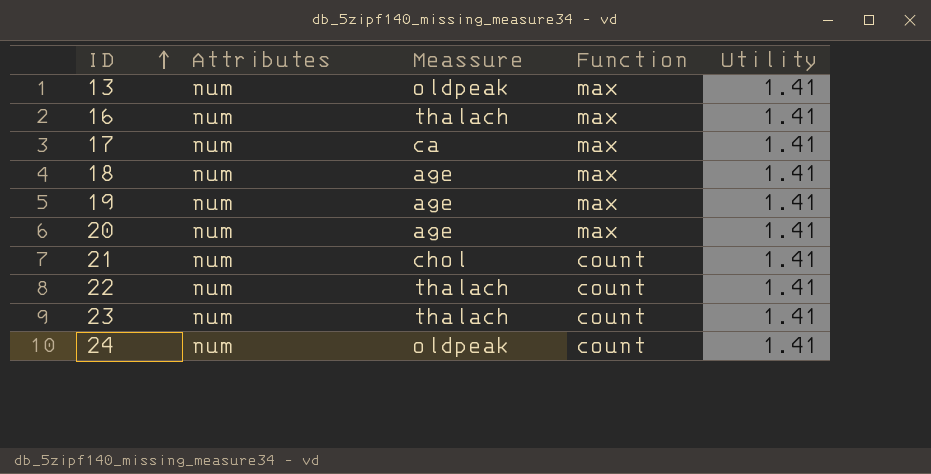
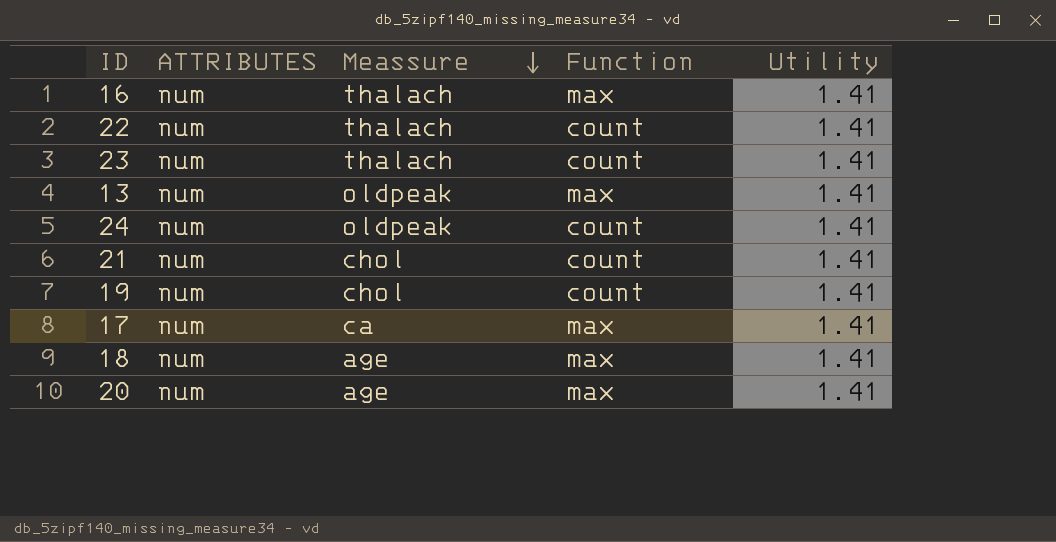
row order: ID ascending -> Meassure descending
column name: Attributes -> ATTRIBUTES
19 | Meassure: age -> chol
19 | Function: max -> count

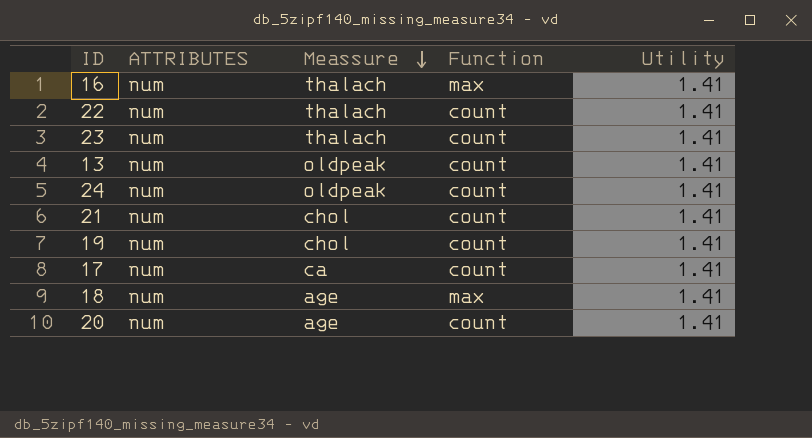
13 | Function: max -> count
17 | Function: max -> count
20 | Function: max -> count

